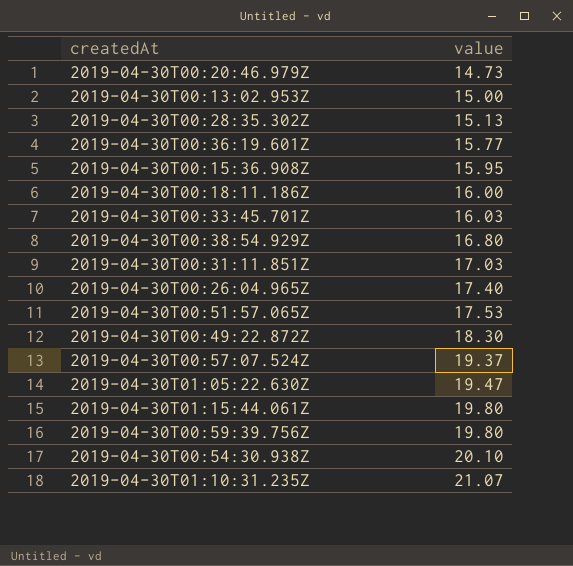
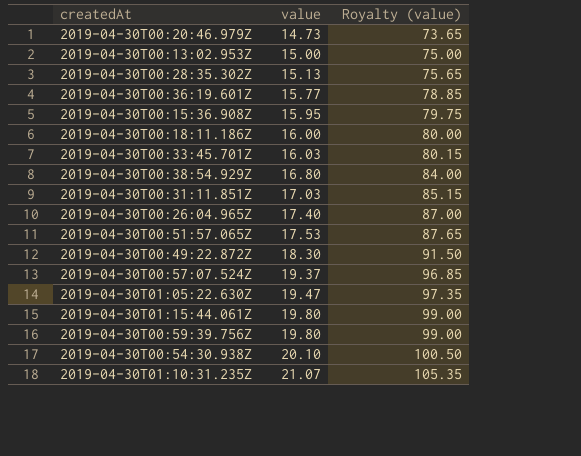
column Royalty (value) | formula: none -> [value] * 5

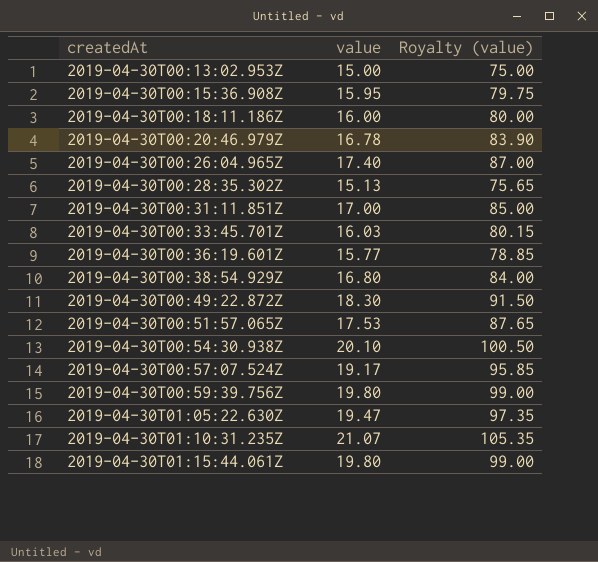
row order: value ascending -> createdAt ascending
2019-04-30T00:20:46.979Z | value: 14.73 -> 16.78
2019-04-30T00:20:46.979Z | Royalty (value): 73.65 -> 83.90
2019-04-30T00:31:11.851Z | value: 17.03 -> 17.00
2019-04-30T00:31:11.851Z | Royalty (value): 85.15 -> 85.00
2019-04-30T00:57:07.524Z | value: 19.37 -> 19.17
2019-04-30T00:57:07.524Z | Royalty (value): 96.85 -> 95.85

